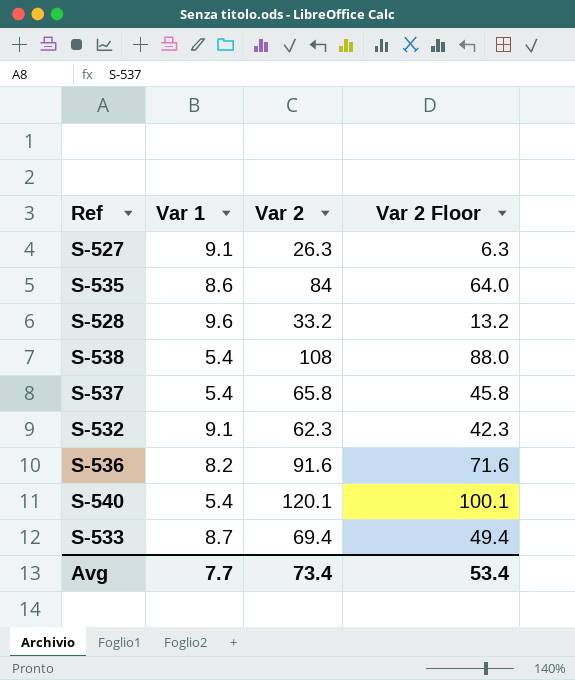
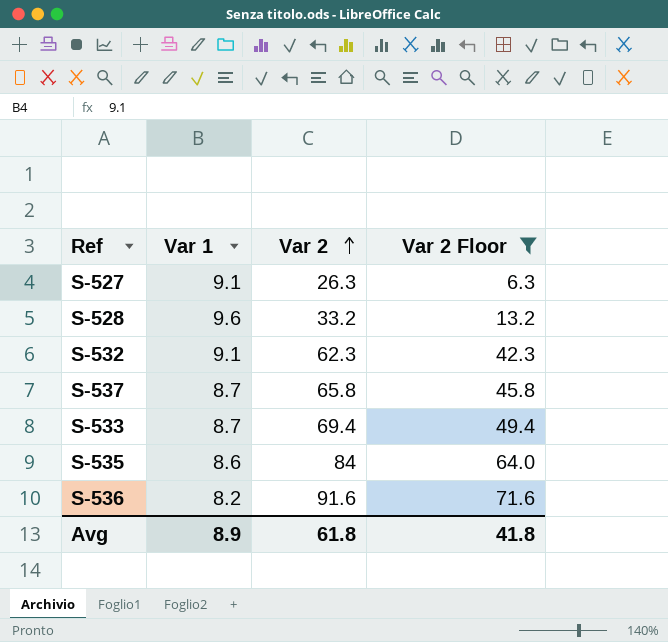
filter: none -> Var 2 Floor <= 71.6
row order: none -> Var 2 ascending
S-537 | Var 1: 5.4 -> 8.7
Avg | Var 1: 7.7 -> 8.9
Avg | Var 2: 73.4 -> 61.8
Avg | Var 2 Floor: 53.4 -> 41.8

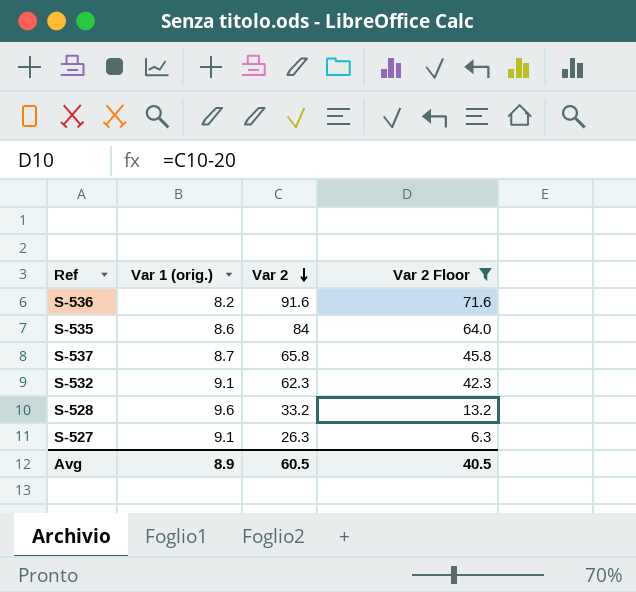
row order: Var 2 ascending -> Var 2 descending
column name: Var 1 -> Var 1 (orig.)
row S-533: 8.7 | 69.4 | 49.4 -> none
Avg | Var 2: 61.8 -> 60.5
Avg | Var 2 Floor: 41.8 -> 40.5

